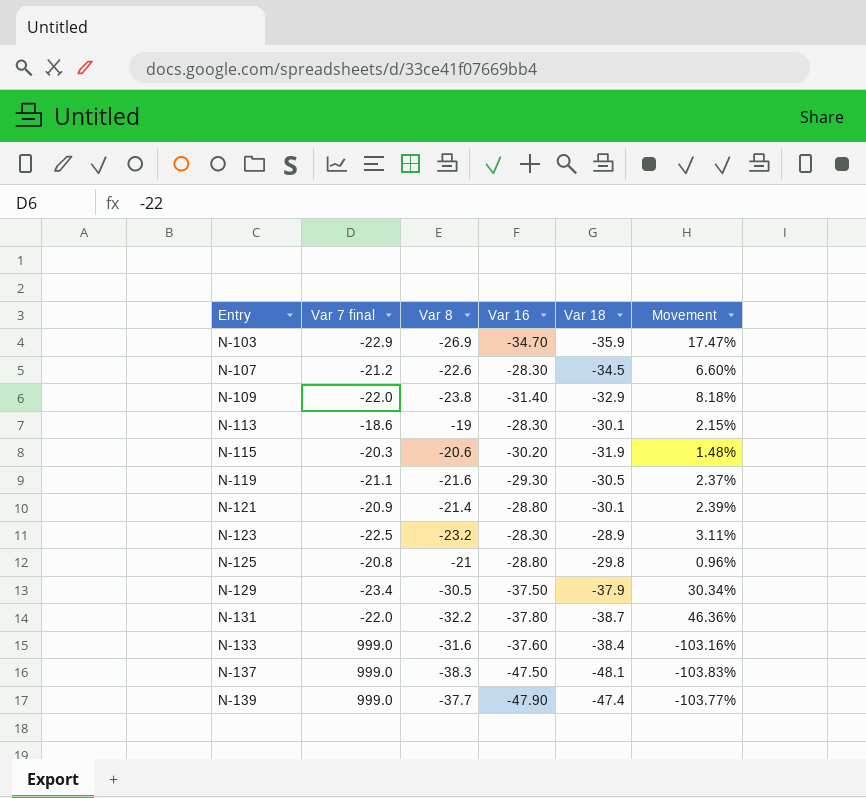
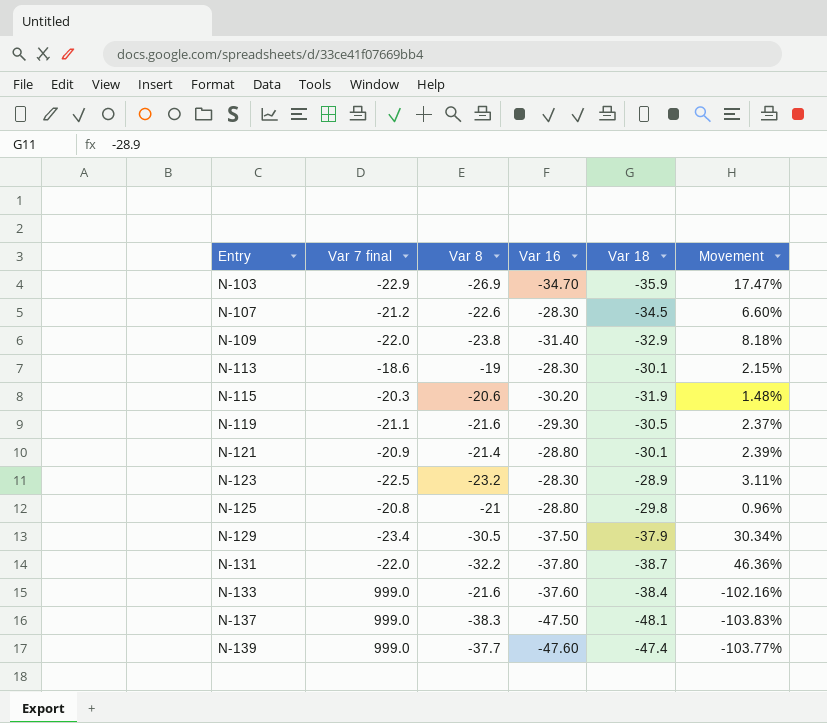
N-133 | Var 8: -31.6 -> -21.6
N-133 | Movement: -103.16% -> -102.16%
N-139 | Var 16: -47.90 -> -47.60

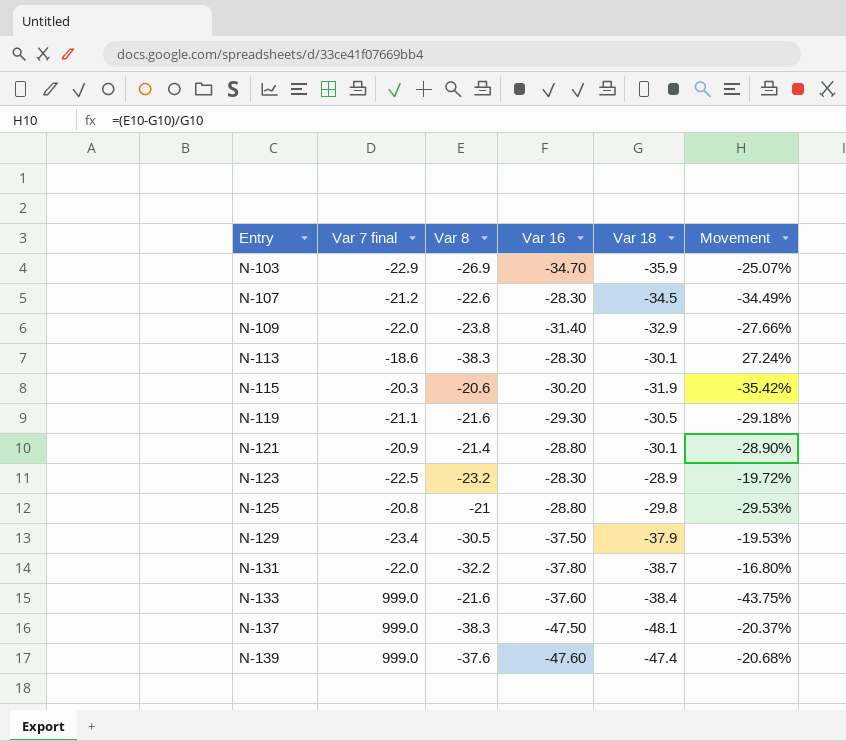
column Movement | formula: ([Var 8] - [Var 7 final]) / [Var 7 final] -> ([Var 8] - [Var 18]) / [Var 18]
N-113 | Var 8: -19 -> -38.3
N-139 | Var 8: -37.7 -> -37.6

